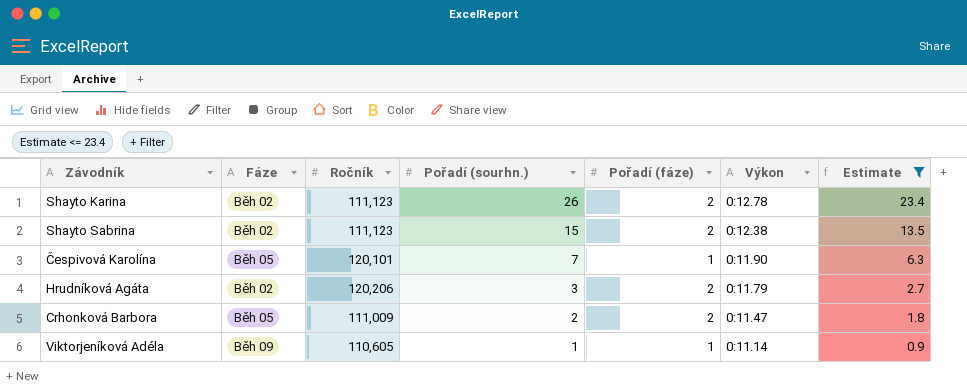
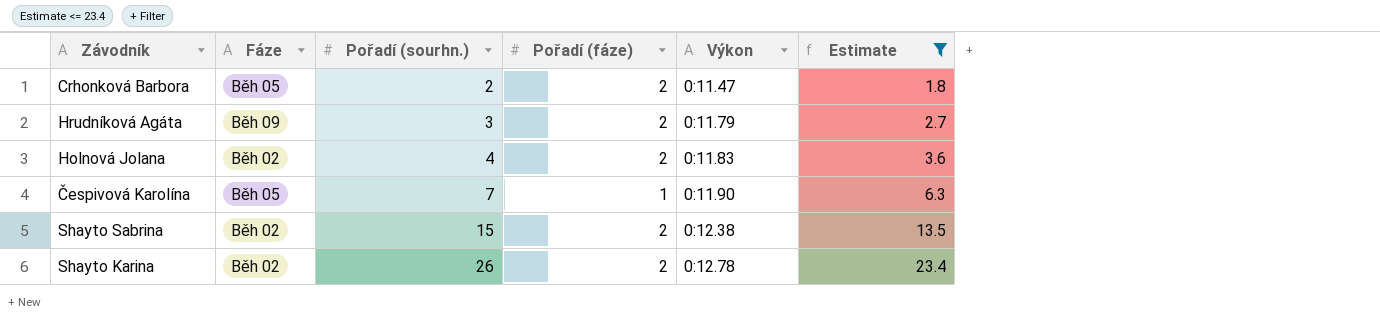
row order: Pořadí (sourhn.) descending -> Pořadí (sourhn.) ascending
column Ročník | position: 3 -> none
row Viktorjeníková Adéla: Běh 09 | 110,605 | 1 | 1 | 0:11.14 | 0.9 -> none
Hrudníková Agáta | Fáze: Běh 02 -> Běh 09
row Holnová Jolana: none -> Běh 02 | 4 | 2 | 0:11.83 | 3.6

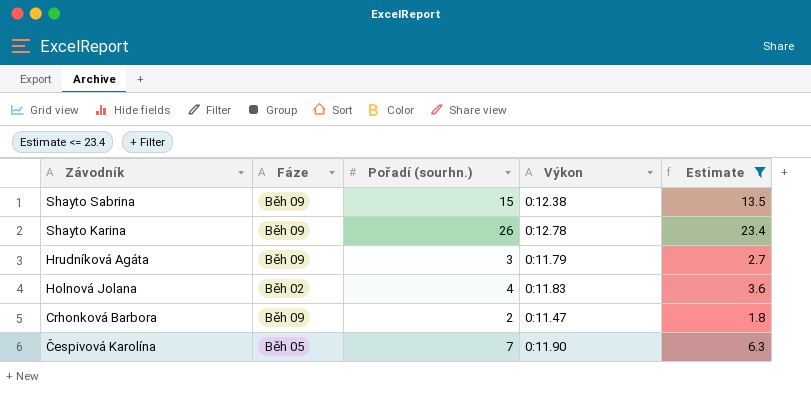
row order: Pořadí (sourhn.) ascending -> Závodník descending
column Pořadí (fáze) | position: 4 -> none
Shayto Sabrina | Fáze: Běh 02 -> Běh 09
Shayto Karina | Fáze: Běh 02 -> Běh 09
Crhonková Barbora | Fáze: Běh 05 -> Běh 09

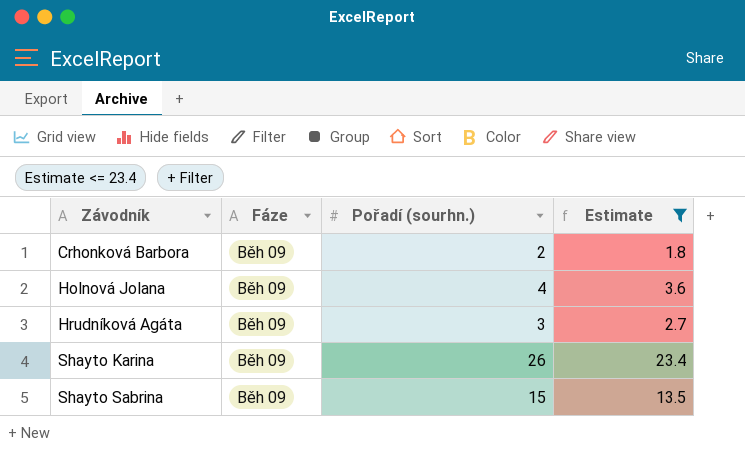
row order: Závodník descending -> Závodník ascending
column Výkon | position: 4 -> none
row Čespivová Karolína: Běh 05 | 7 | 0:11.90 | 6.3 -> none
Holnová Jolana | Fáze: Běh 02 -> Běh 09

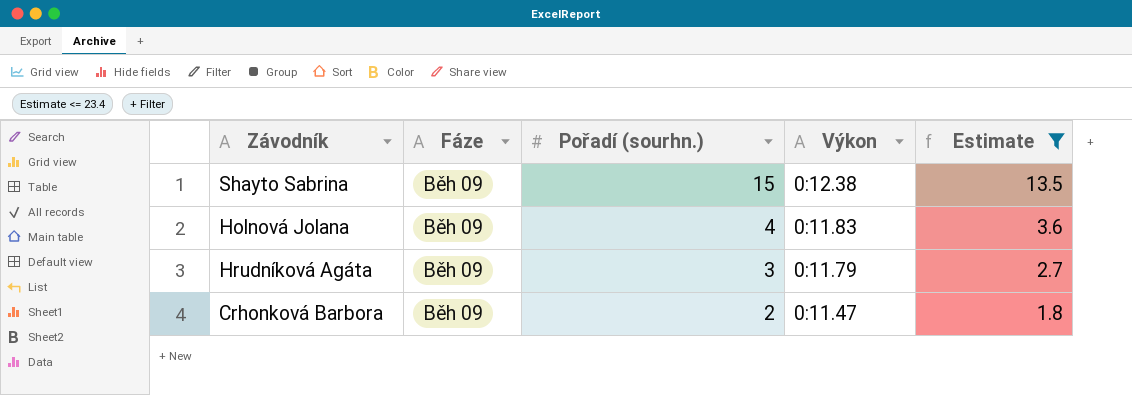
row order: Závodník ascending -> Pořadí (sourhn.) descending
column Výkon | position: none -> 4
row Shayto Karina: Běh 09 | 26 | 23.4 -> none

